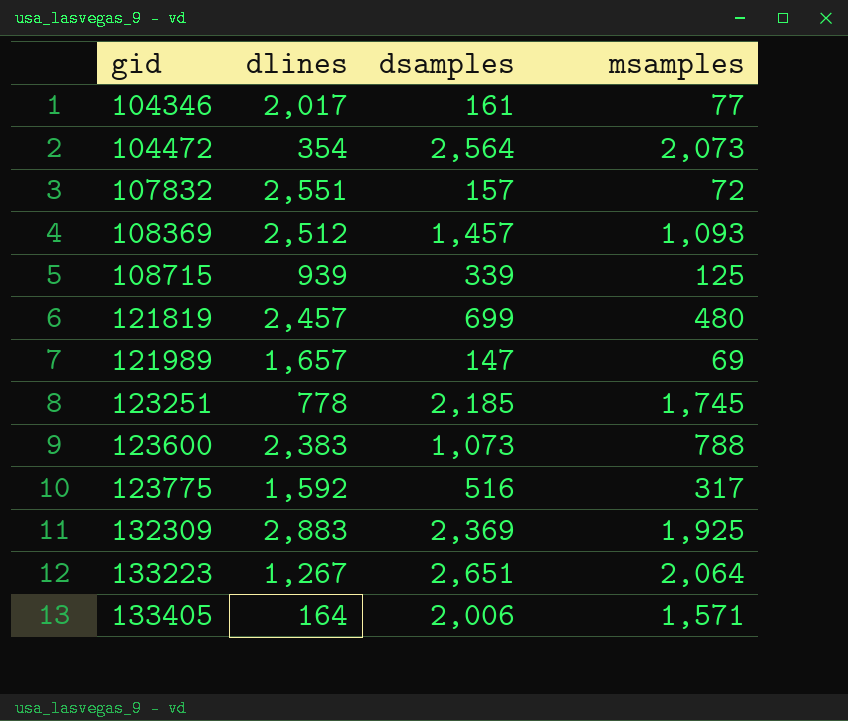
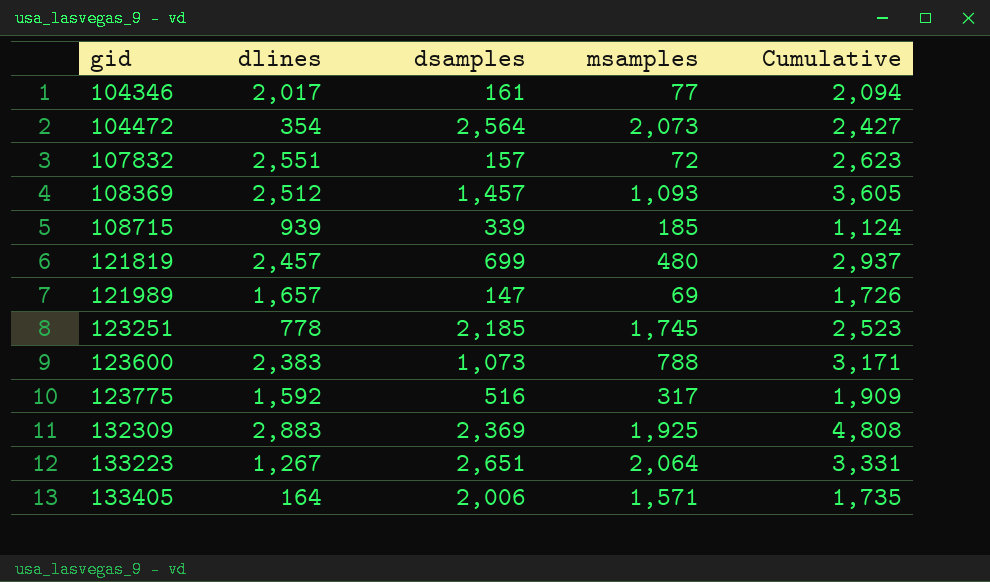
column Cumulative | formula: none -> [dlines] + [msamples]
108715 | msamples: 125 -> 185

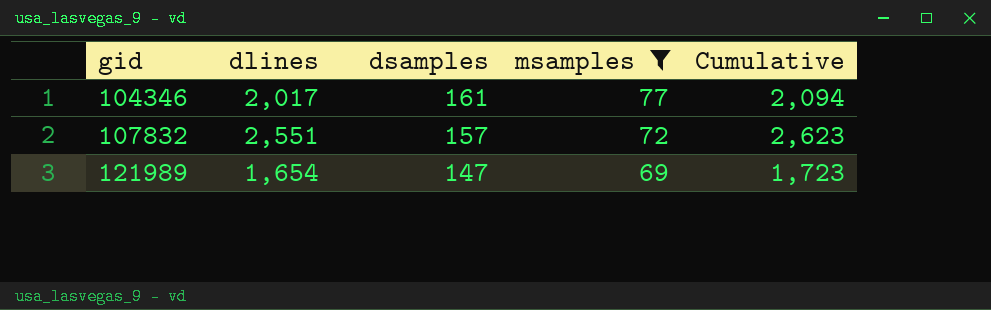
filter: none -> msamples <= 77
121989 | dlines: 1,657 -> 1,654
121989 | Cumulative: 1,726 -> 1,723

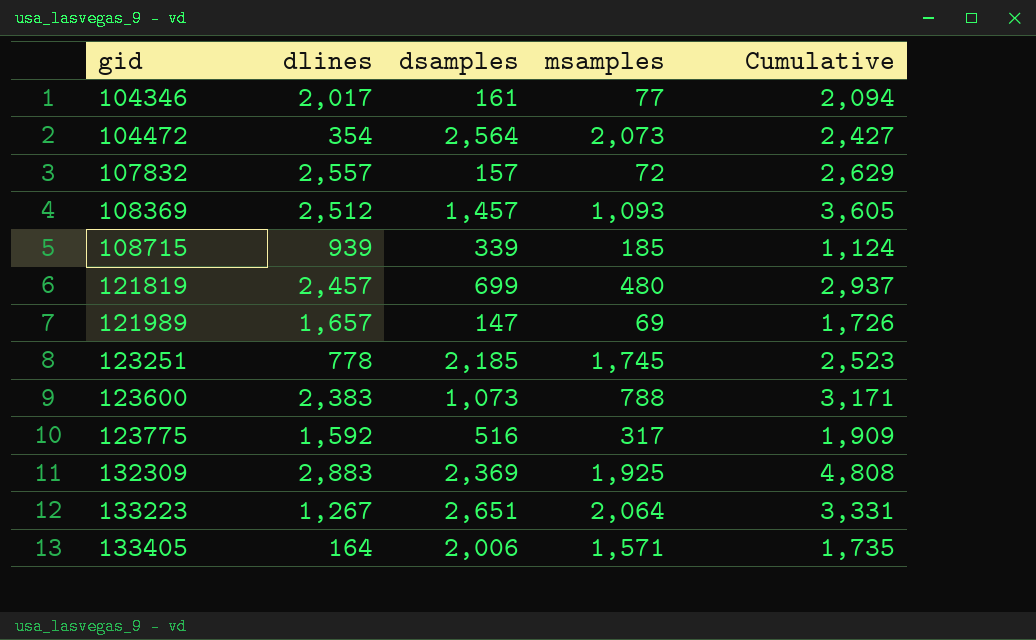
filter: msamples <= 77 -> none
107832 | dlines: 2,551 -> 2,557
107832 | Cumulative: 2,623 -> 2,629
121989 | dlines: 1,654 -> 1,657
121989 | Cumulative: 1,723 -> 1,726

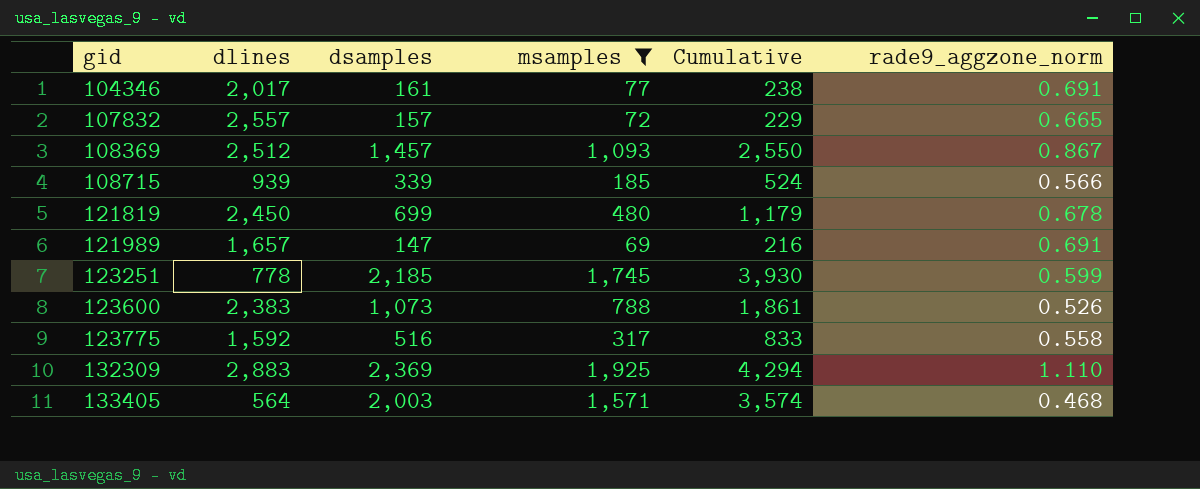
filter: none -> msamples <= 1,925
column Cumulative | formula: [dlines] + [msamples] -> [dsamples] + [msamples]
column rade9_aggzone_norm | position: none -> 6
121819 | dlines: 2,457 -> 2,450
133405 | dlines: 164 -> 564
133405 | dsamples: 2,006 -> 2,003

